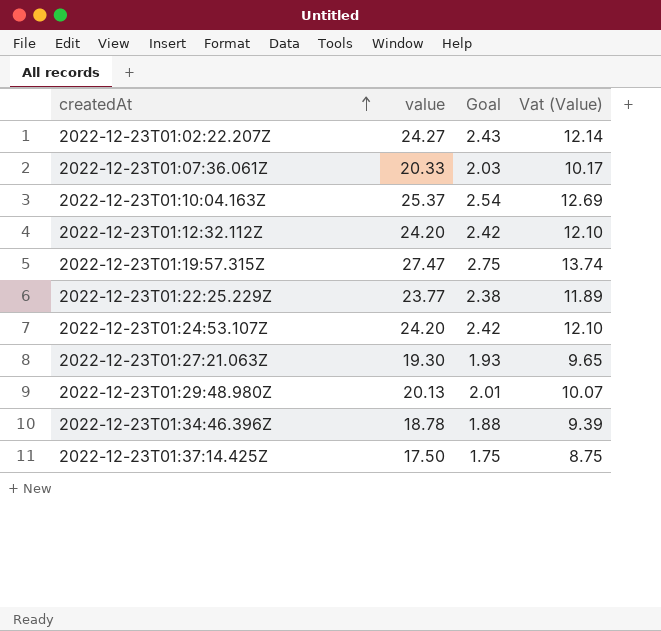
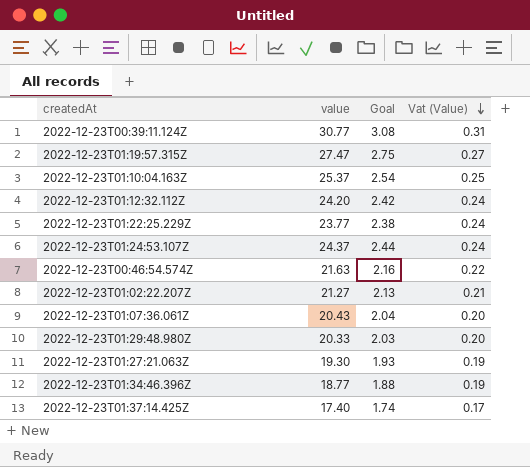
row order: createdAt ascending -> Vat (Value) descending
column Vat (Value) | formula: [value] * 0.5 -> [value] * 0.01
row 2022-12-23T00:39:11.124Z: none -> 30.77 | 3.08 | 0.31
2022-12-23T01:24:53.107Z | value: 24.20 -> 24.37
2022-12-23T01:24:53.107Z | Goal: 2.42 -> 2.44
row 2022-12-23T00:46:54.574Z: none -> 21.63 | 2.16 | 0.22
2022-12-23T01:02:22.207Z | value: 24.27 -> 21.27
2022-12-23T01:02:22.207Z | Goal: 2.43 -> 2.13
2022-12-23T01:07:36.061Z | value: 20.33 -> 20.43
2022-12-23T01:07:36.061Z | Goal: 2.03 -> 2.04
2022-12-23T01:29:48.980Z | value: 20.13 -> 20.33
2022-12-23T01:29:48.980Z | Goal: 2.01 -> 2.03
2022-12-23T01:34:46.396Z | value: 18.78 -> 18.77
2022-12-23T01:37:14.425Z | value: 17.50 -> 17.40
2022-12-23T01:37:14.425Z | Goal: 1.75 -> 1.74

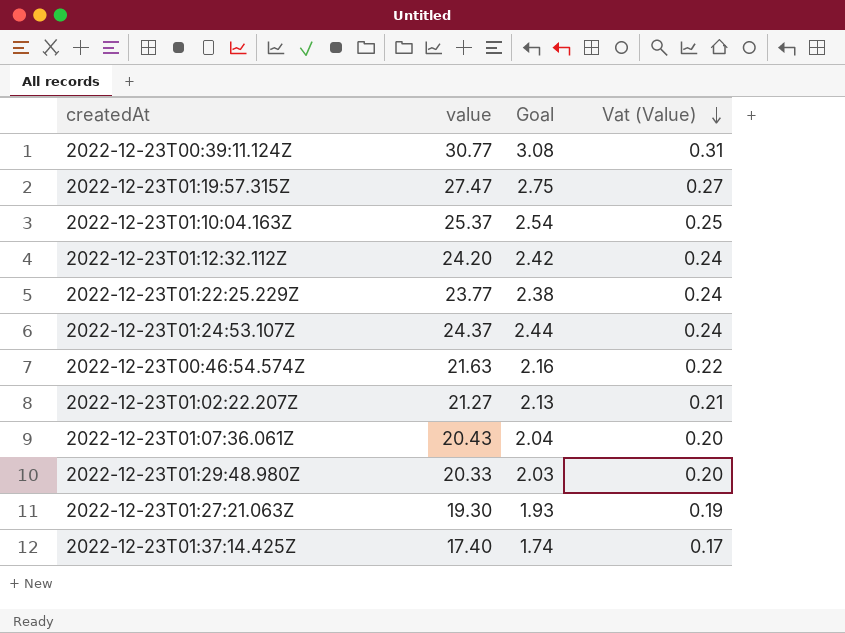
row 2022-12-23T01:34:46.396Z: 18.77 | 1.88 | 0.19 -> none

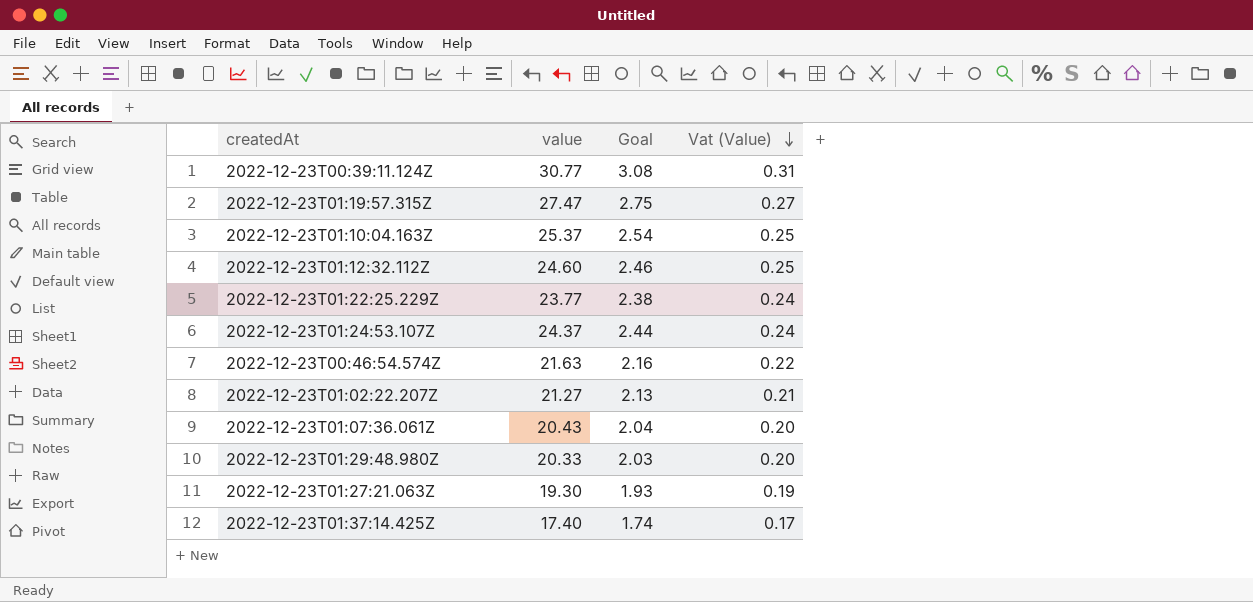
2022-12-23T01:12:32.112Z | value: 24.20 -> 24.60
2022-12-23T01:12:32.112Z | Goal: 2.42 -> 2.46
2022-12-23T01:12:32.112Z | Vat (Value): 0.24 -> 0.25

